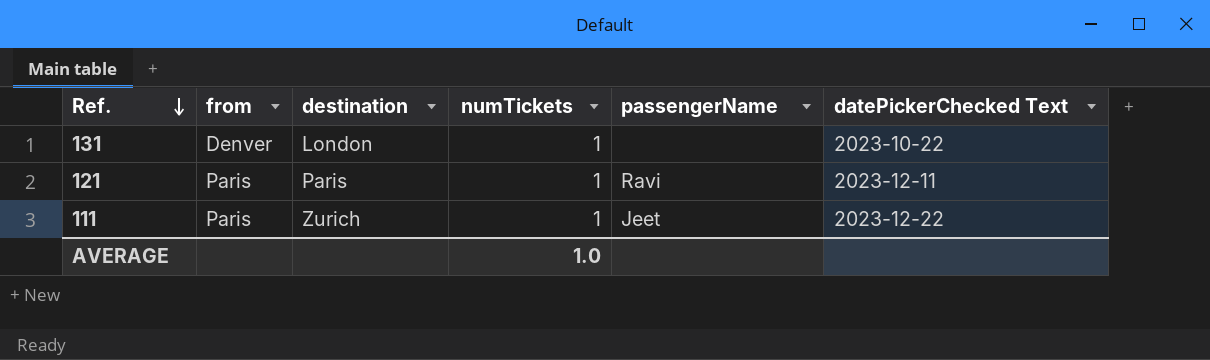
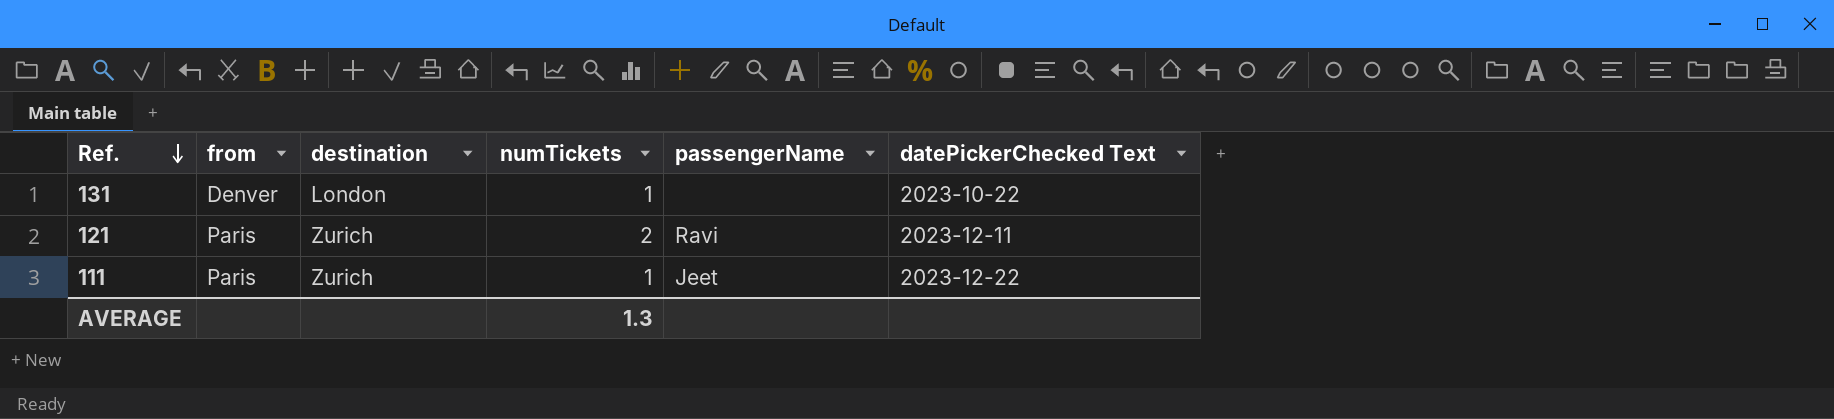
121 | destination: Paris -> Zurich
121 | numTickets: 1 -> 2
AVERAGE | numTickets: 1.0 -> 1.3

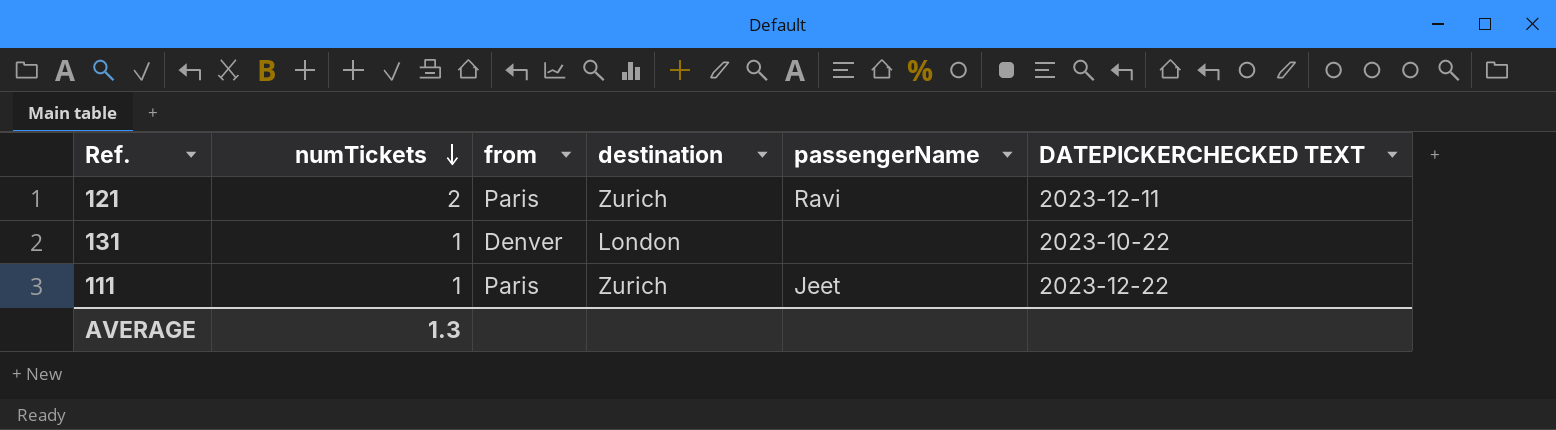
row order: Ref. descending -> numTickets descending
column numTickets | position: 4 -> 2
column name: datePickerChecked Text -> DATEPICKERCHECKED TEXT

